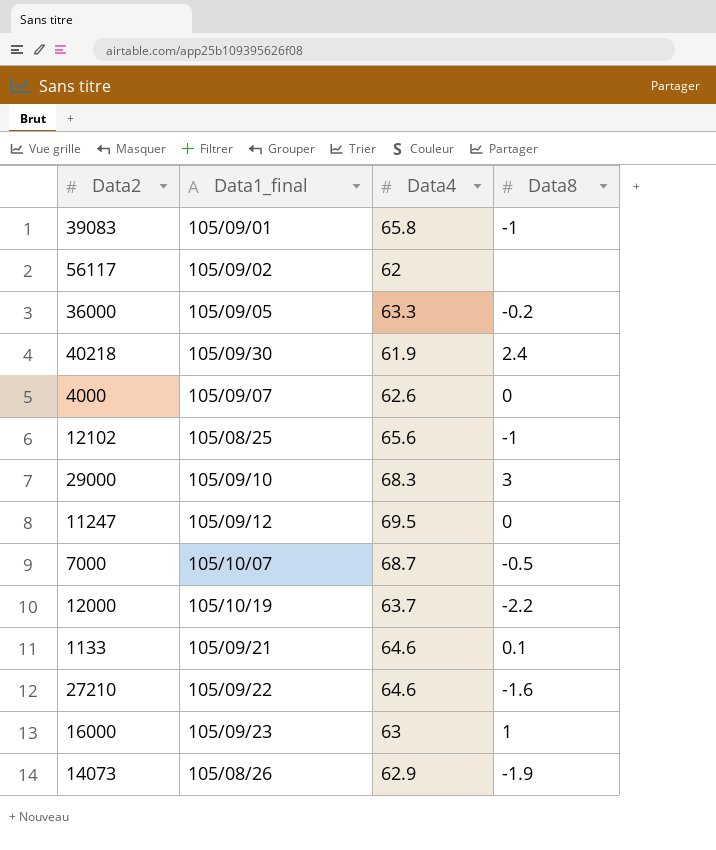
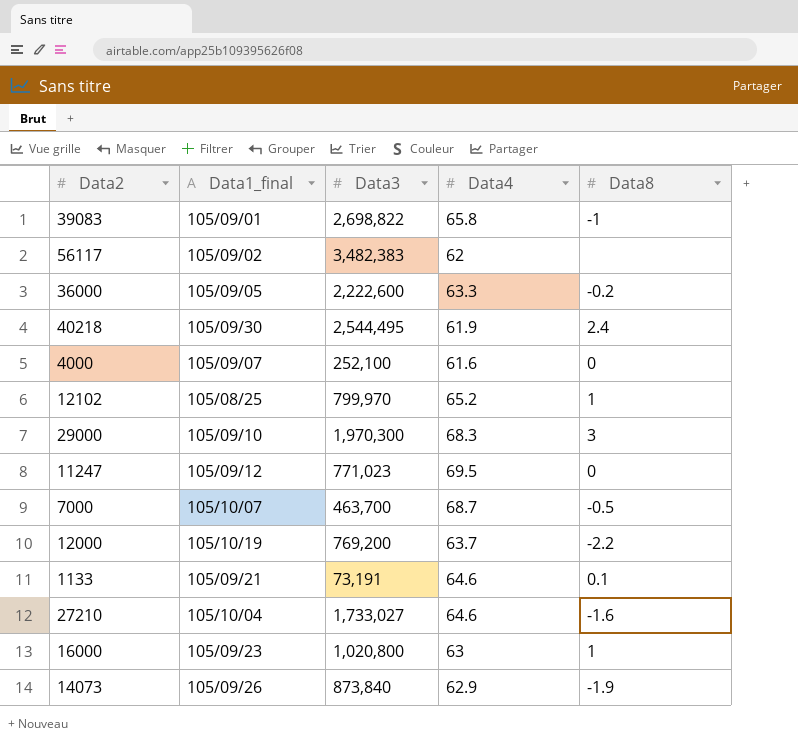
column Data3 | position: none -> 3
4000 | Data4: 62.6 -> 61.6
12102 | Data4: 65.6 -> 65.2
12102 | Data8: -1 -> 1
27210 | Data1_final: 105/09/22 -> 105/10/04
14073 | Data1_final: 105/08/26 -> 105/09/26

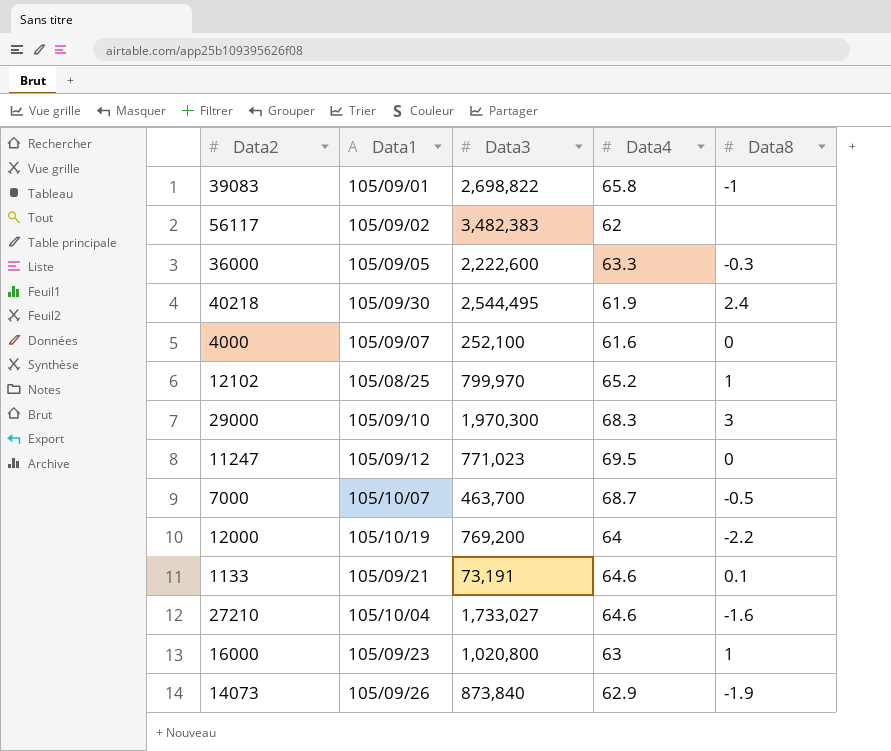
column name: Data1_final -> Data1
36000 | Data8: -0.2 -> -0.3
12000 | Data4: 63.7 -> 64

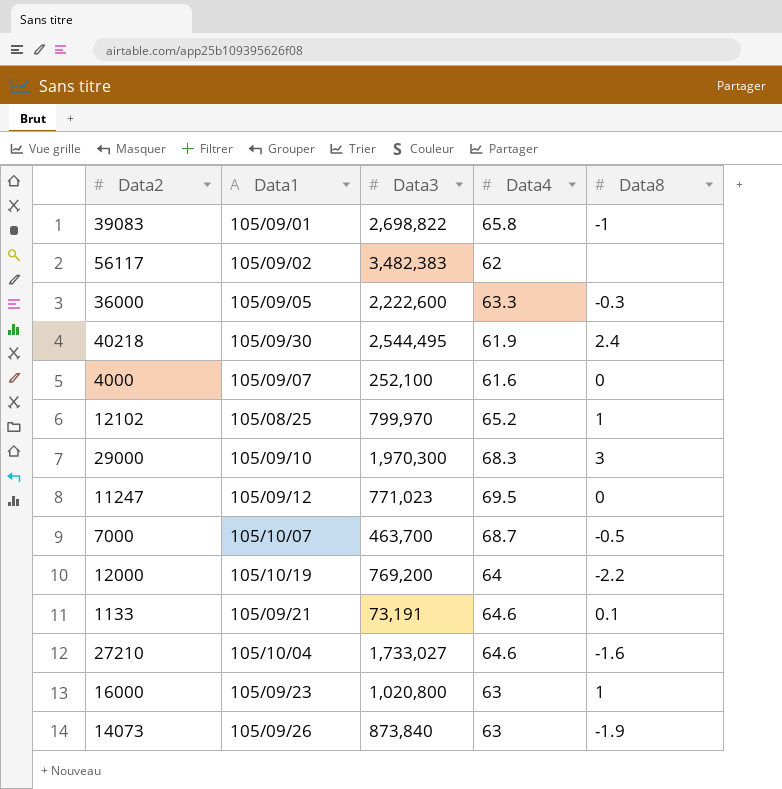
14073 | Data4: 62.9 -> 63

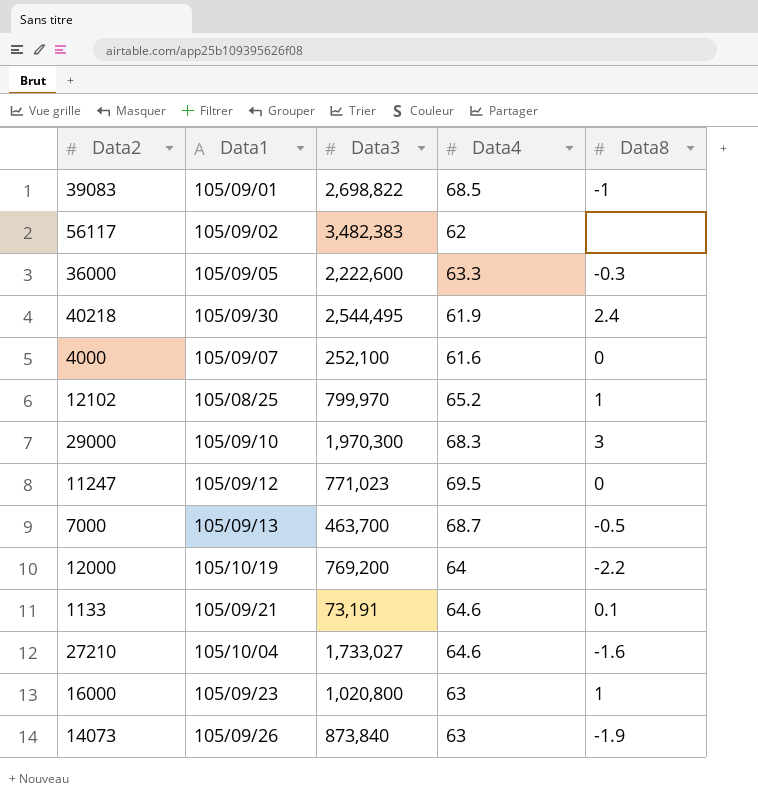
39083 | Data4: 65.8 -> 68.5
7000 | Data1: 105/10/07 -> 105/09/13

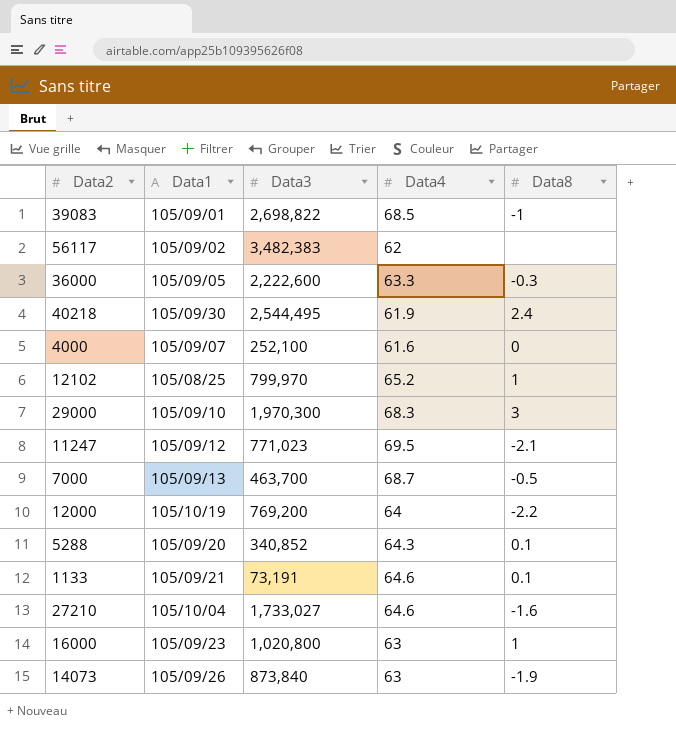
11247 | Data8: 0 -> -2.1
row 5288: none -> 105/09/20 | 340,852 | 64.3 | 0.1

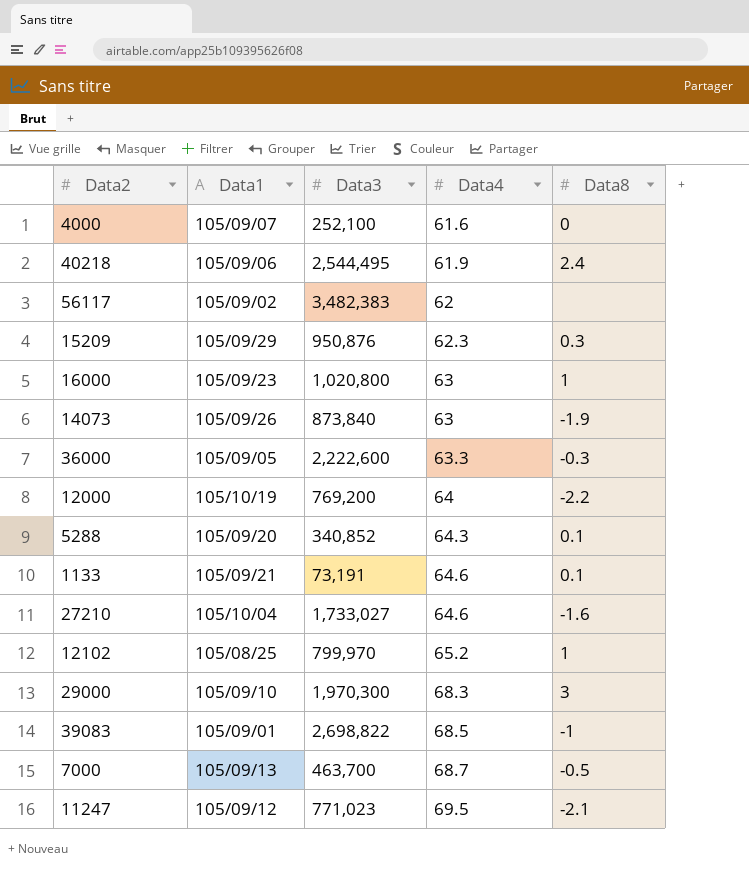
row order: none -> Data4 ascending
40218 | Data1: 105/09/30 -> 105/09/06
row 15209: none -> 105/09/29 | 950,876 | 62.3 | 0.3

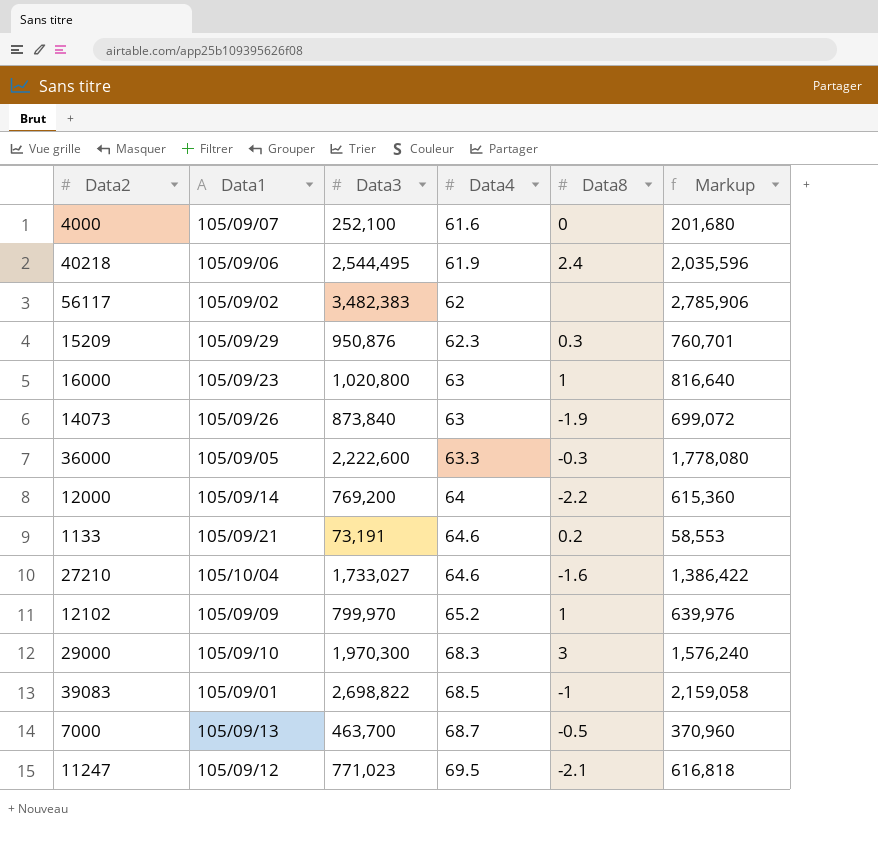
column Markup | formula: none -> [Data3] * 0.8
row 5288: 105/09/20 | 340,852 | 64.3 | 0.1 -> none
12000 | Data1: 105/10/19 -> 105/09/14
1133 | Data8: 0.1 -> 0.2
12102 | Data1: 105/08/25 -> 105/09/09

